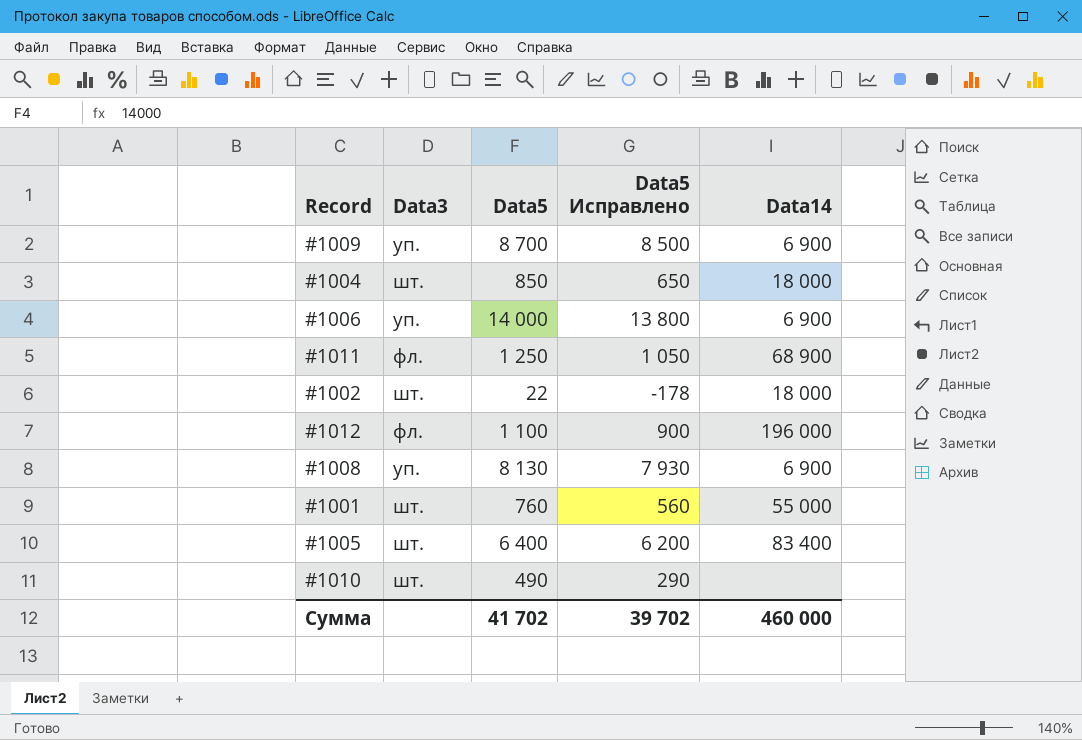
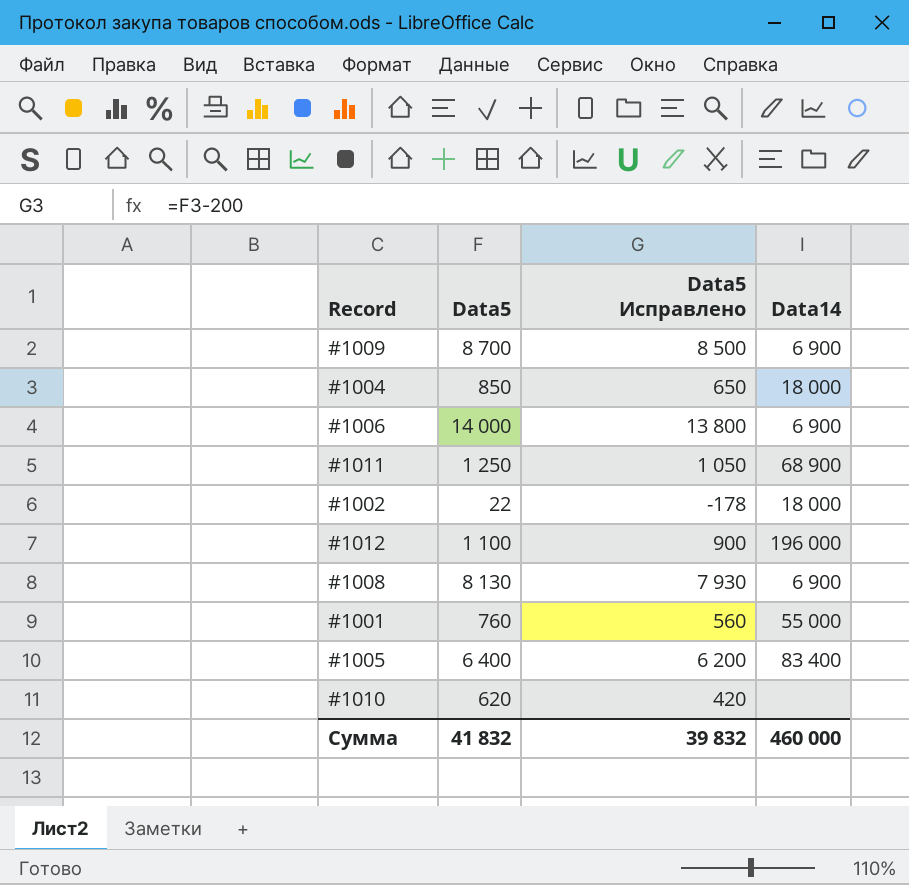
column Data3 | position: 2 -> none
#1010 | Data5: 490 -> 620
#1010 | Data5 Исправлено: 290 -> 420
Сумма | Data5: 41 702 -> 41 832
Сумма | Data5 Исправлено: 39 702 -> 39 832

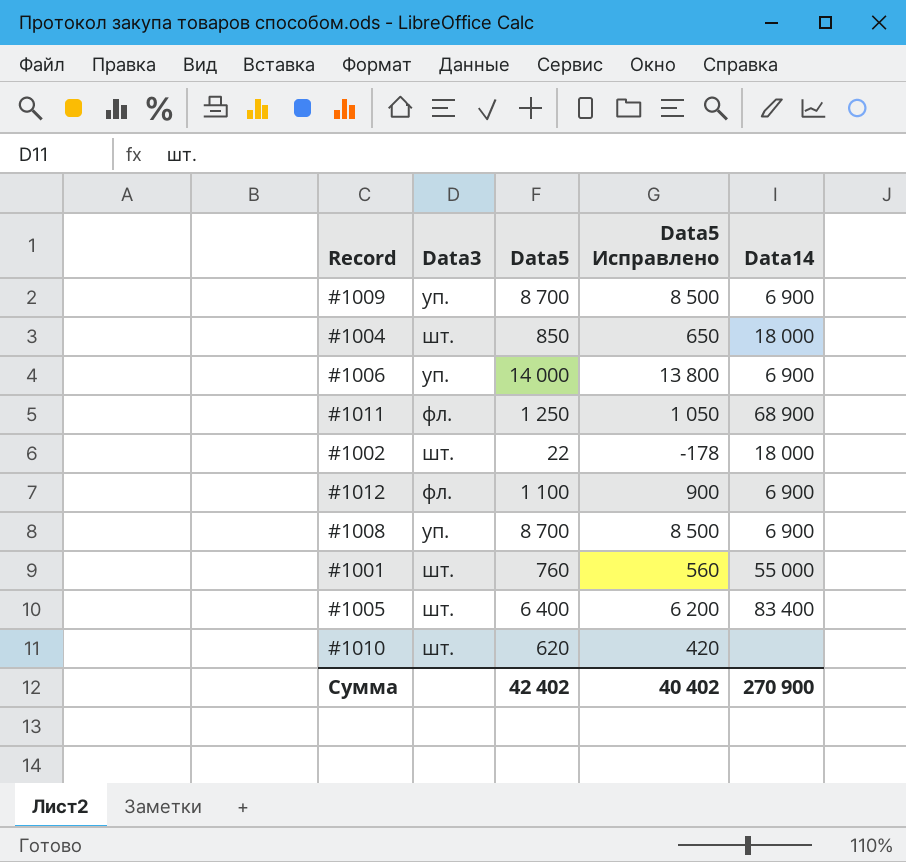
column Data3 | position: none -> 2
#1012 | Data14: 196 000 -> 6 900
#1008 | Data5: 8 130 -> 8 700
#1008 | Data5 Исправлено: 7 930 -> 8 500
Сумма | Data5: 41 832 -> 42 402
Сумма | Data5 Исправлено: 39 832 -> 40 402
Сумма | Data14: 460 000 -> 270 900

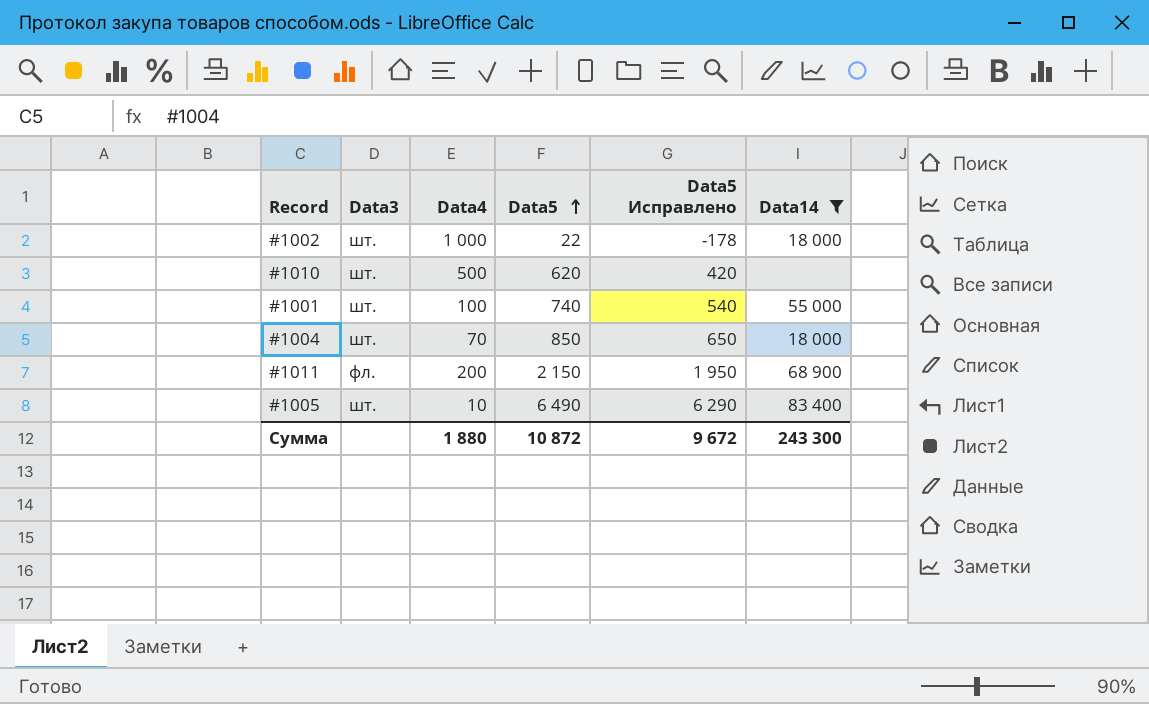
filter: none -> Data14 != 6 900
row order: none -> Data5 ascending
column Data4 | position: none -> 3
#1001 | Data5: 760 -> 740
#1001 | Data5 Исправлено: 560 -> 540
#1011 | Data5: 1 250 -> 2 150
#1011 | Data5 Исправлено: 1 050 -> 1 950
#1005 | Data5: 6 400 -> 6 490
#1005 | Data5 Исправлено: 6 200 -> 6 290
Сумма | Data5: 42 402 -> 10 872
Сумма | Data5 Исправлено: 40 402 -> 9 672
Сумма | Data14: 270 900 -> 243 300

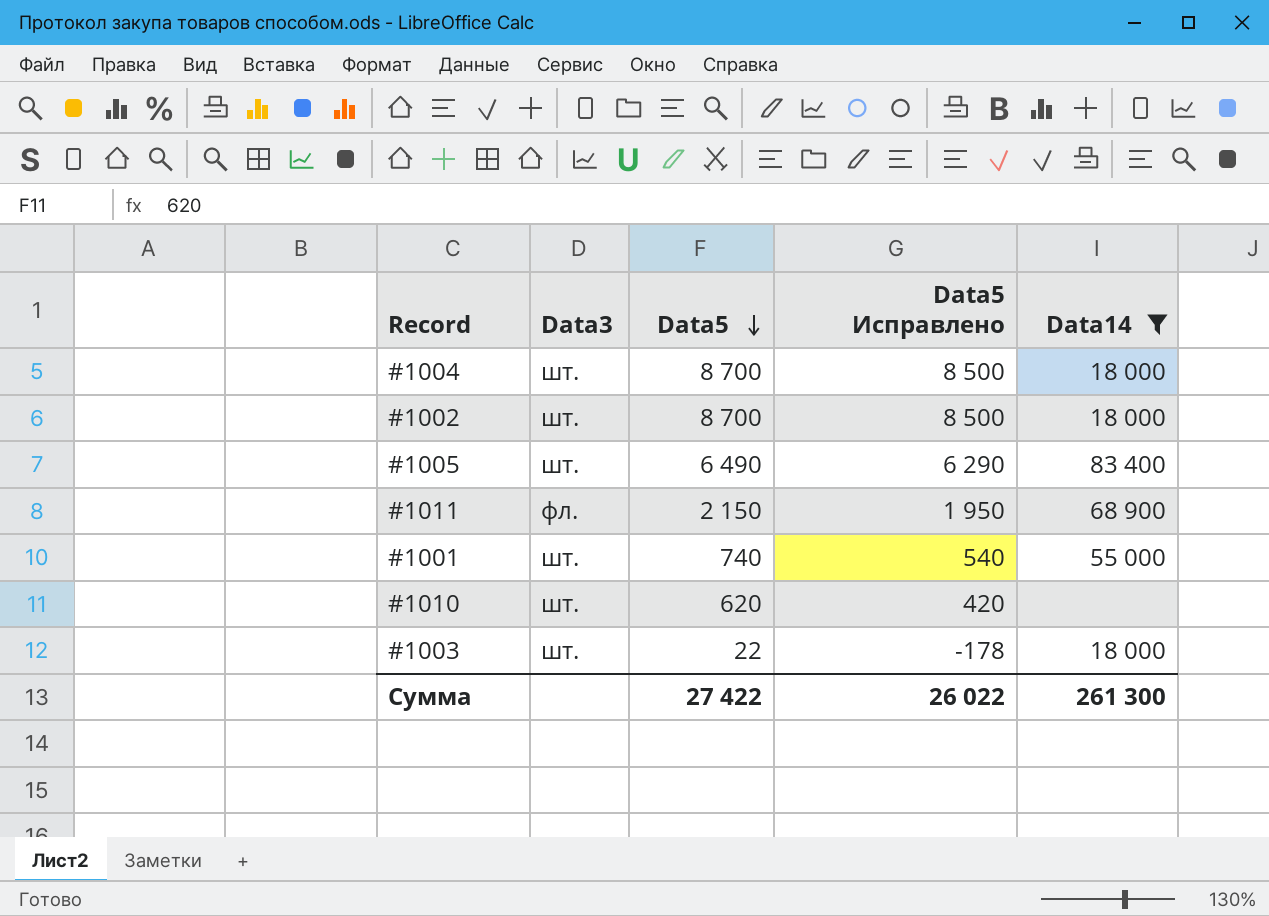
row order: Data5 ascending -> Data5 descending
column Data4 | position: 3 -> none
#1004 | Data5: 850 -> 8 700
#1004 | Data5 Исправлено: 650 -> 8 500
#1002 | Data5: 22 -> 8 700
#1002 | Data5 Исправлено: -178 -> 8 500
row #1003: none -> шт. | 22 | -178 | 18 000
Сумма | Data5: 10 872 -> 27 422
Сумма | Data5 Исправлено: 9 672 -> 26 022
Сумма | Data14: 243 300 -> 261 300

